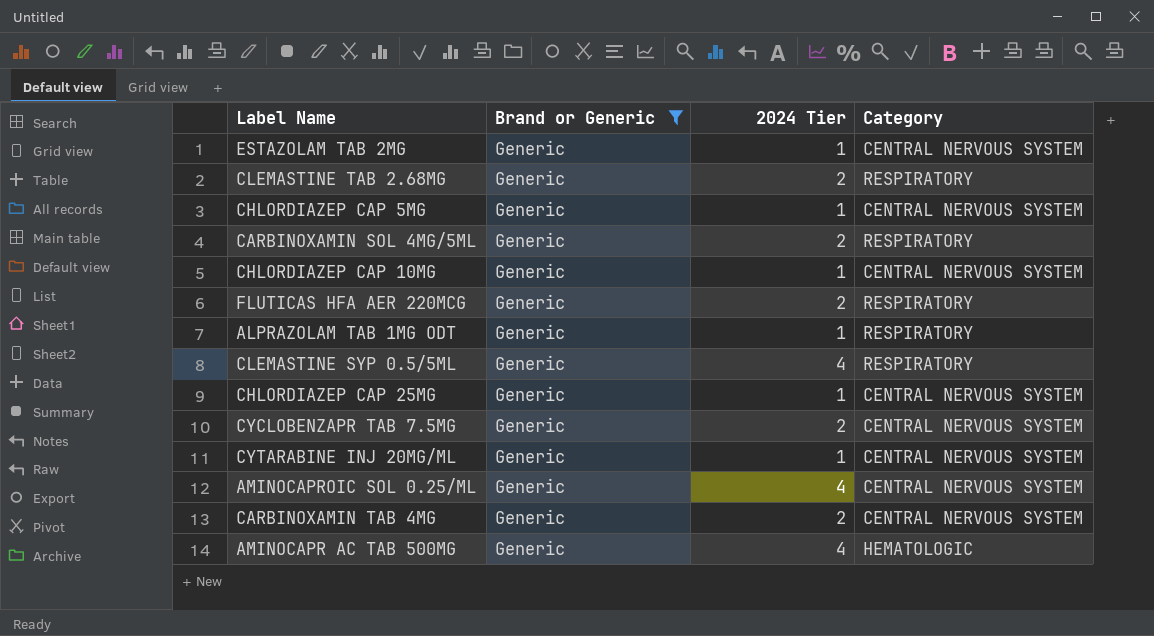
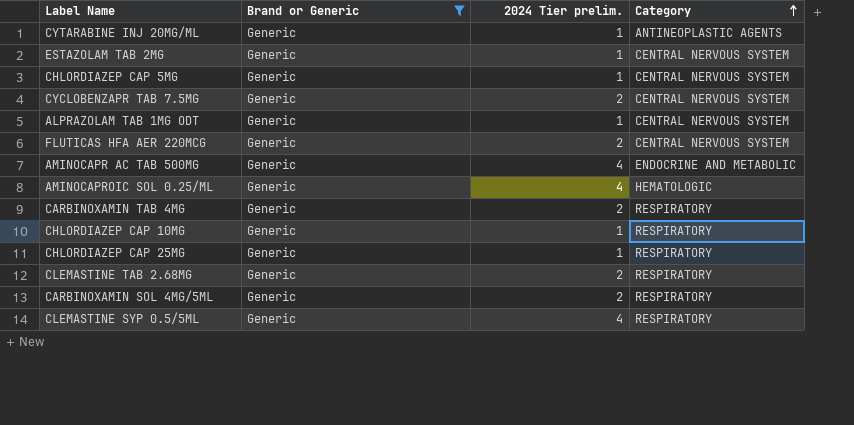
row order: none -> Category ascending
column name: 2024 Tier -> 2024 Tier prelim.
CYTARABINE INJ 20MG/ML | Category: CENTRAL NERVOUS SYSTEM -> ANTINEOPLASTIC AGENTS
ALPRAZOLAM TAB 1MG ODT | Category: RESPIRATORY -> CENTRAL NERVOUS SYSTEM
FLUTICAS HFA AER 220MCG | Category: RESPIRATORY -> CENTRAL NERVOUS SYSTEM
AMINOCAPR AC TAB 500MG | Category: HEMATOLOGIC -> ENDOCRINE AND METABOLIC
AMINOCAPROIC SOL 0.25/ML | Category: CENTRAL NERVOUS SYSTEM -> HEMATOLOGIC
CARBINOXAMIN TAB 4MG | Category: CENTRAL NERVOUS SYSTEM -> RESPIRATORY
CHLORDIAZEP CAP 10MG | Category: CENTRAL NERVOUS SYSTEM -> RESPIRATORY
CHLORDIAZEP CAP 25MG | Category: CENTRAL NERVOUS SYSTEM -> RESPIRATORY

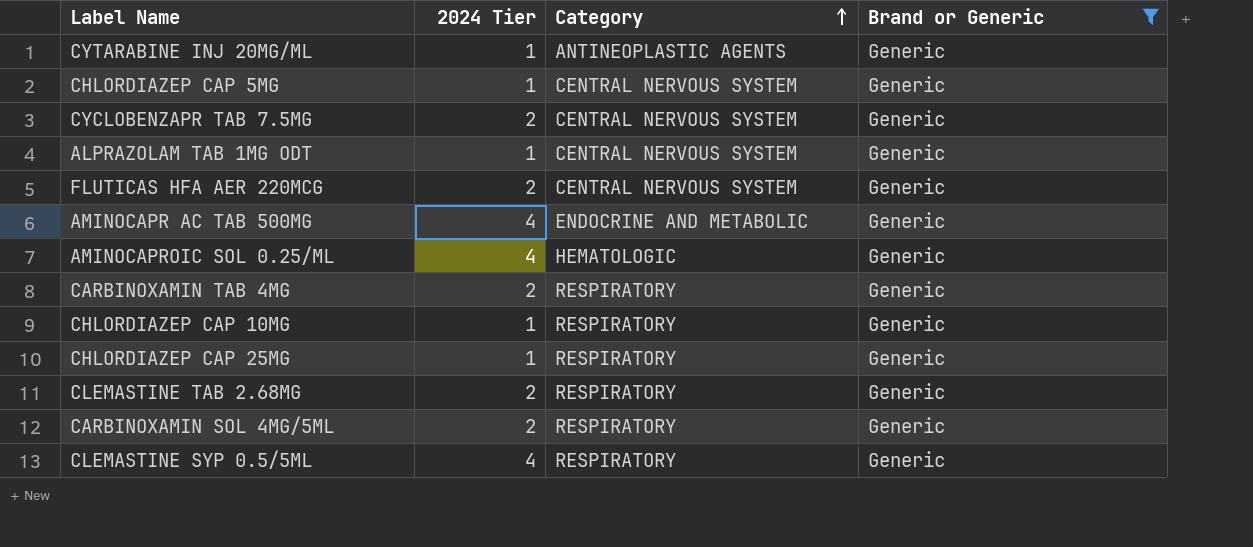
column name: 2024 Tier prelim. -> 2024 Tier
column Brand or Generic | position: 2 -> 4
row ESTAZOLAM TAB 2MG: Generic | 1 | CENTRAL NERVOUS SYSTEM -> none

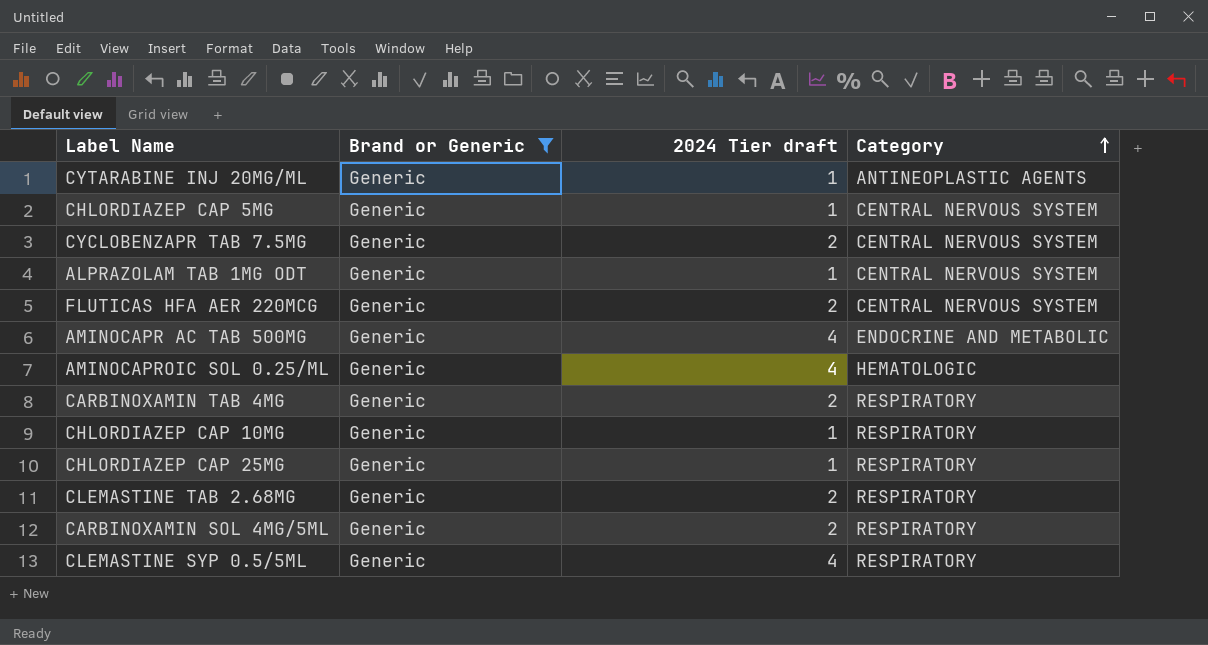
column Brand or Generic | position: 4 -> 2
column name: 2024 Tier -> 2024 Tier draft

